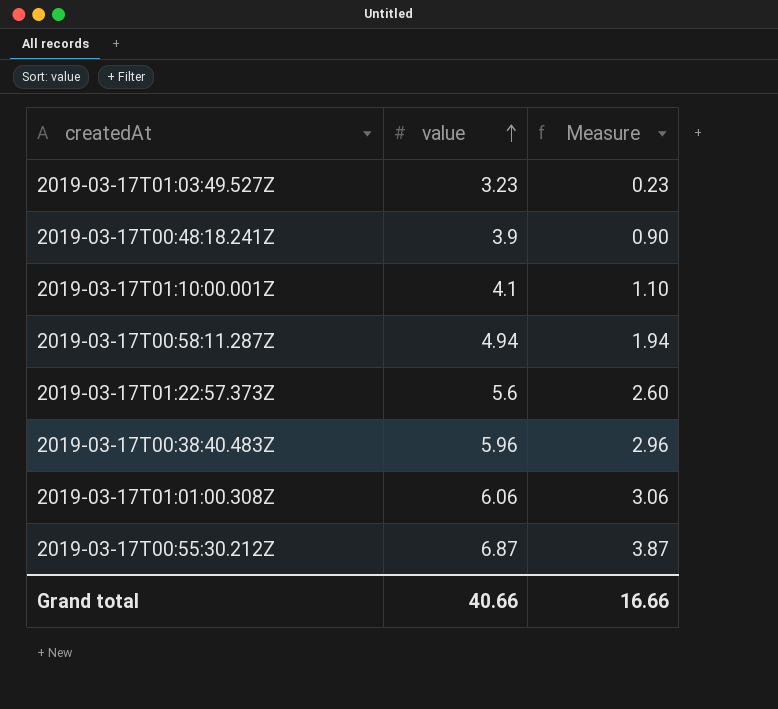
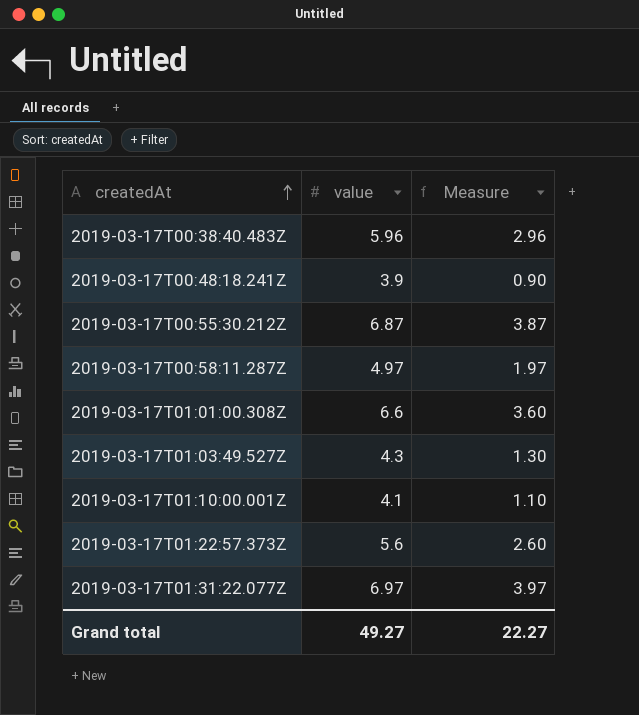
row order: value ascending -> createdAt ascending
2019-03-17T00:58:11.287Z | value: 4.94 -> 4.97
2019-03-17T00:58:11.287Z | Measure: 1.94 -> 1.97
2019-03-17T01:01:00.308Z | value: 6.06 -> 6.6
2019-03-17T01:01:00.308Z | Measure: 3.06 -> 3.60
2019-03-17T01:03:49.527Z | value: 3.23 -> 4.3
2019-03-17T01:03:49.527Z | Measure: 0.23 -> 1.30
row 2019-03-17T01:31:22.077Z: none -> 6.97 | 3.97
Grand total | value: 40.66 -> 49.27
Grand total | Measure: 16.66 -> 22.27

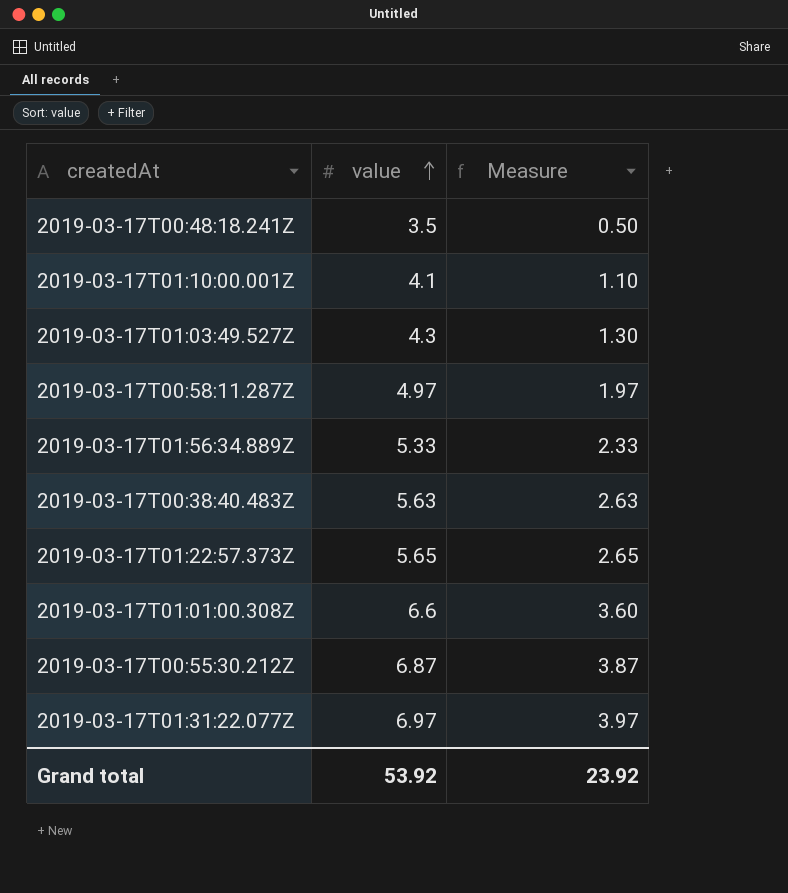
row order: createdAt ascending -> value ascending
2019-03-17T00:48:18.241Z | value: 3.9 -> 3.5
2019-03-17T00:48:18.241Z | Measure: 0.90 -> 0.50
row 2019-03-17T01:56:34.889Z: none -> 5.33 | 2.33
2019-03-17T00:38:40.483Z | value: 5.96 -> 5.63
2019-03-17T00:38:40.483Z | Measure: 2.96 -> 2.63
2019-03-17T01:22:57.373Z | value: 5.6 -> 5.65
2019-03-17T01:22:57.373Z | Measure: 2.60 -> 2.65
Grand total | value: 49.27 -> 53.92
Grand total | Measure: 22.27 -> 23.92

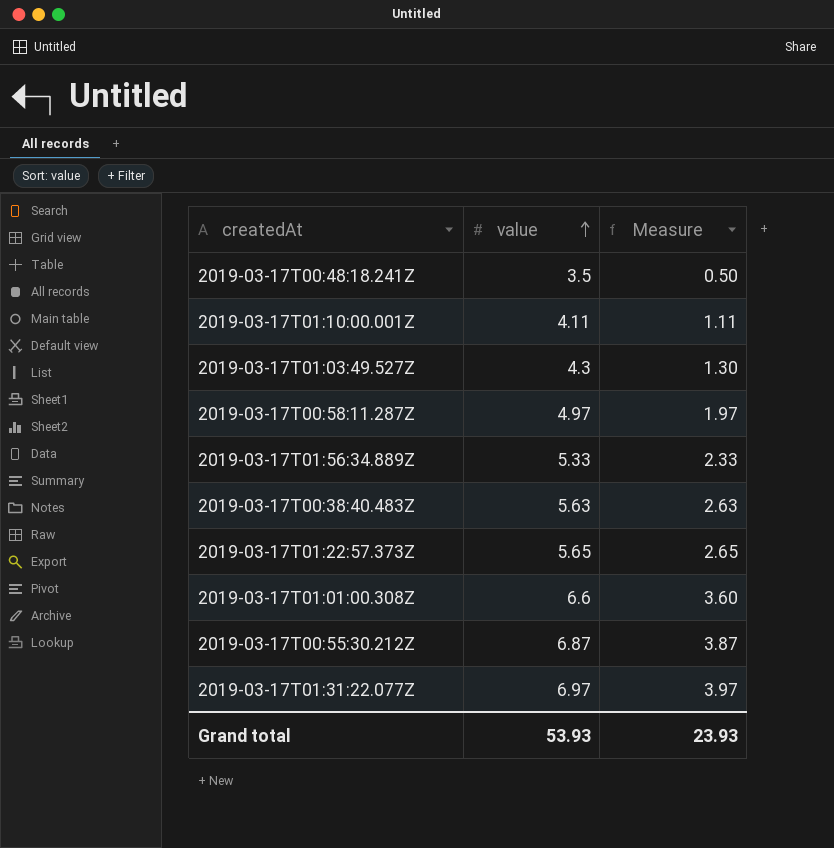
2019-03-17T01:10:00.001Z | value: 4.1 -> 4.11
2019-03-17T01:10:00.001Z | Measure: 1.10 -> 1.11
Grand total | value: 53.92 -> 53.93
Grand total | Measure: 23.92 -> 23.93

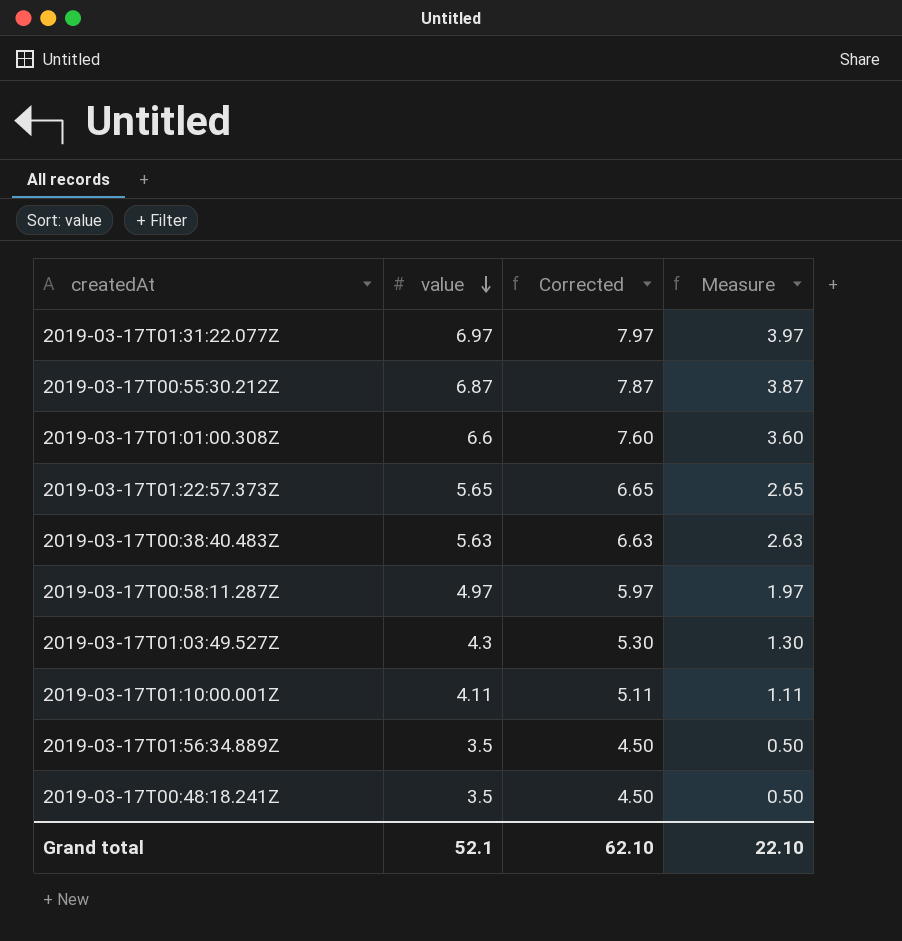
row order: value ascending -> value descending
column Corrected | formula: none -> [value] + 1
2019-03-17T01:56:34.889Z | value: 5.33 -> 3.5
2019-03-17T01:56:34.889Z | Measure: 2.33 -> 0.50
Grand total | value: 53.93 -> 52.1
Grand total | Measure: 23.93 -> 22.10

